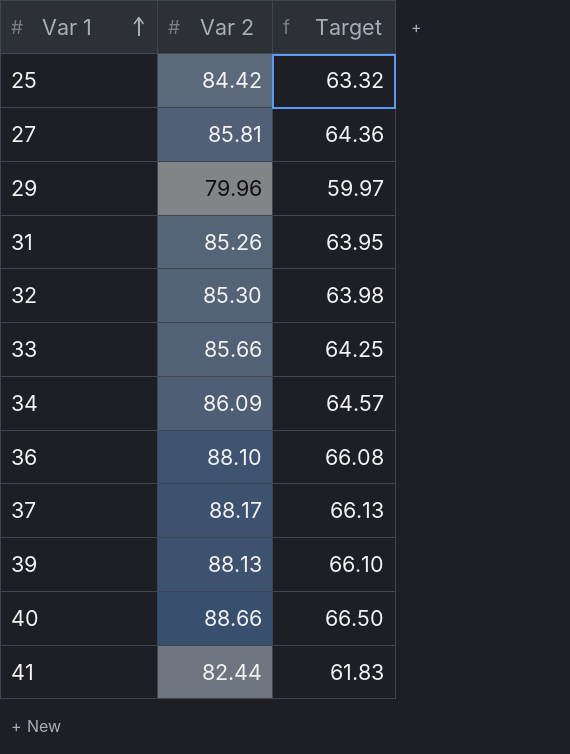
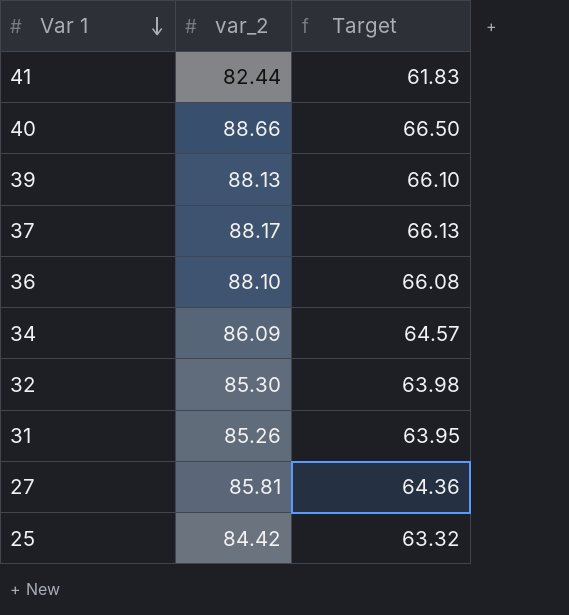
row order: Var 1 ascending -> Var 1 descending
column name: Var 2 -> var_2
row 29: 79.96 | 59.97 -> none
row 33: 85.66 | 64.25 -> none

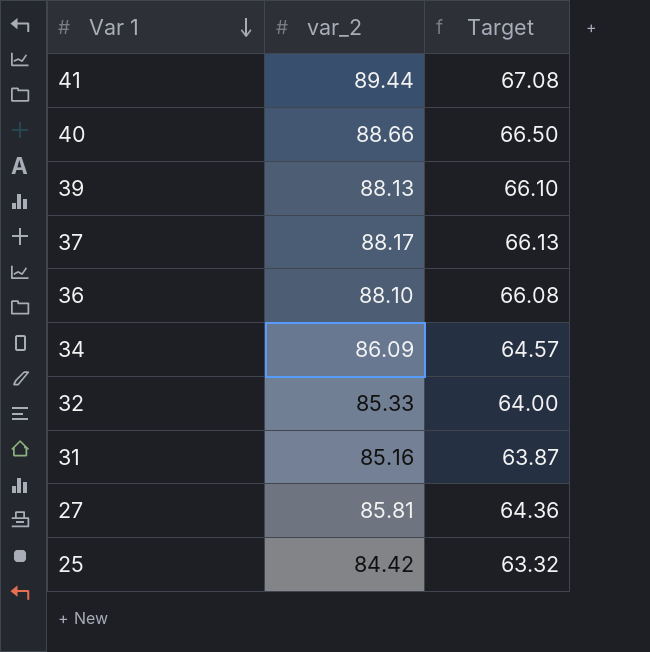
41 | var_2: 82.44 -> 89.44
41 | Target: 61.83 -> 67.08
32 | var_2: 85.30 -> 85.33
32 | Target: 63.98 -> 64.00
31 | var_2: 85.26 -> 85.16
31 | Target: 63.95 -> 63.87

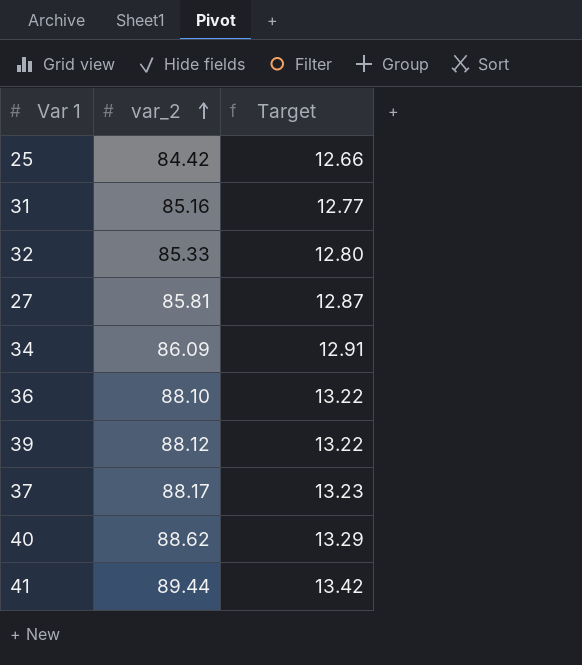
row order: Var 1 descending -> var_2 ascending
column Target | formula: [var_2] * 0.75 -> [var_2] * 0.15
39 | var_2: 88.13 -> 88.12
40 | var_2: 88.66 -> 88.62

